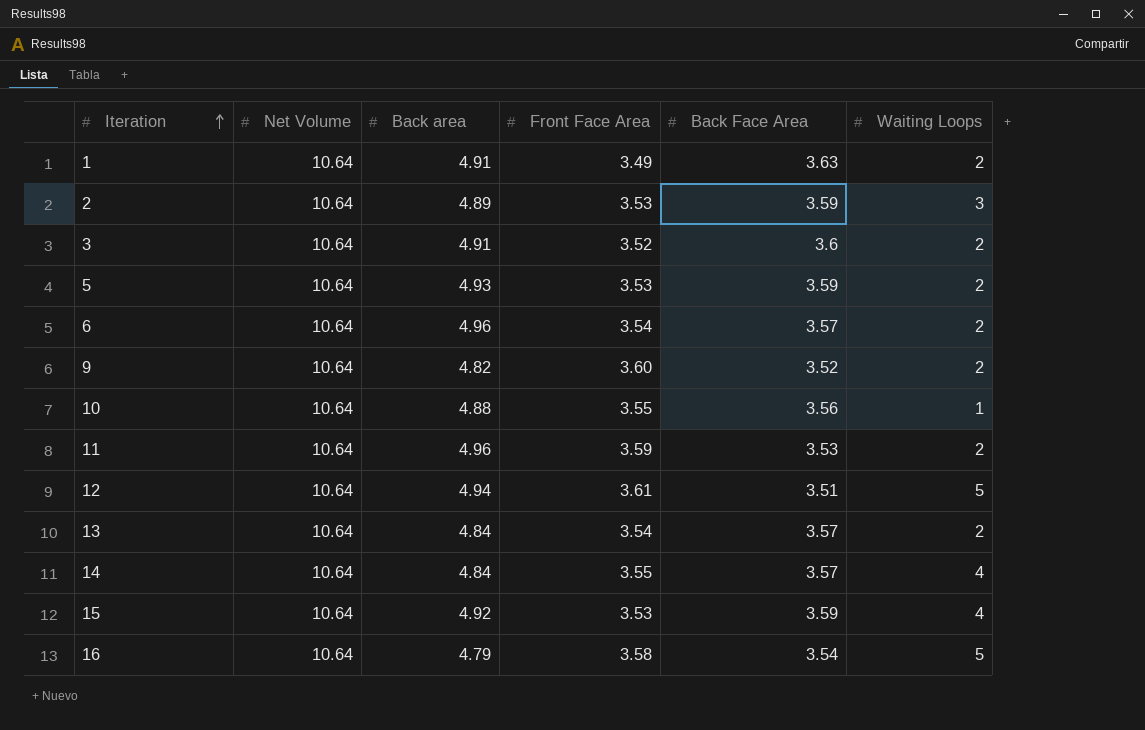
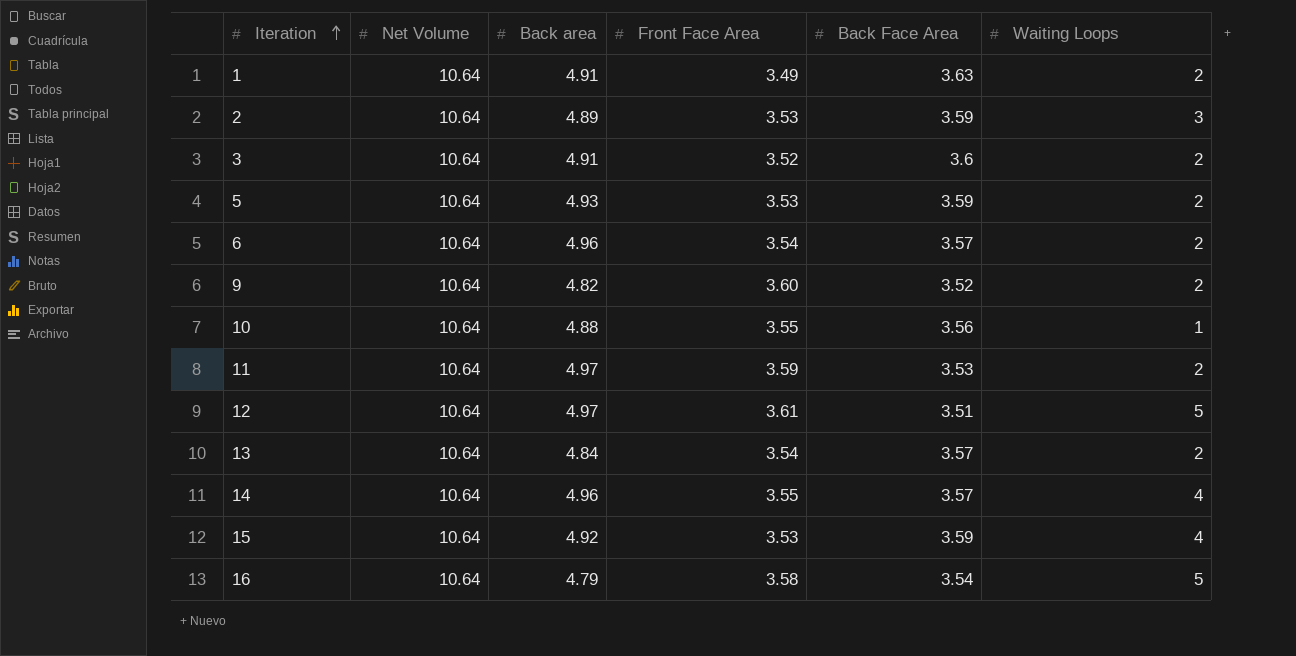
11 | Back area: 4.96 -> 4.97
12 | Back area: 4.94 -> 4.97
14 | Back area: 4.84 -> 4.96

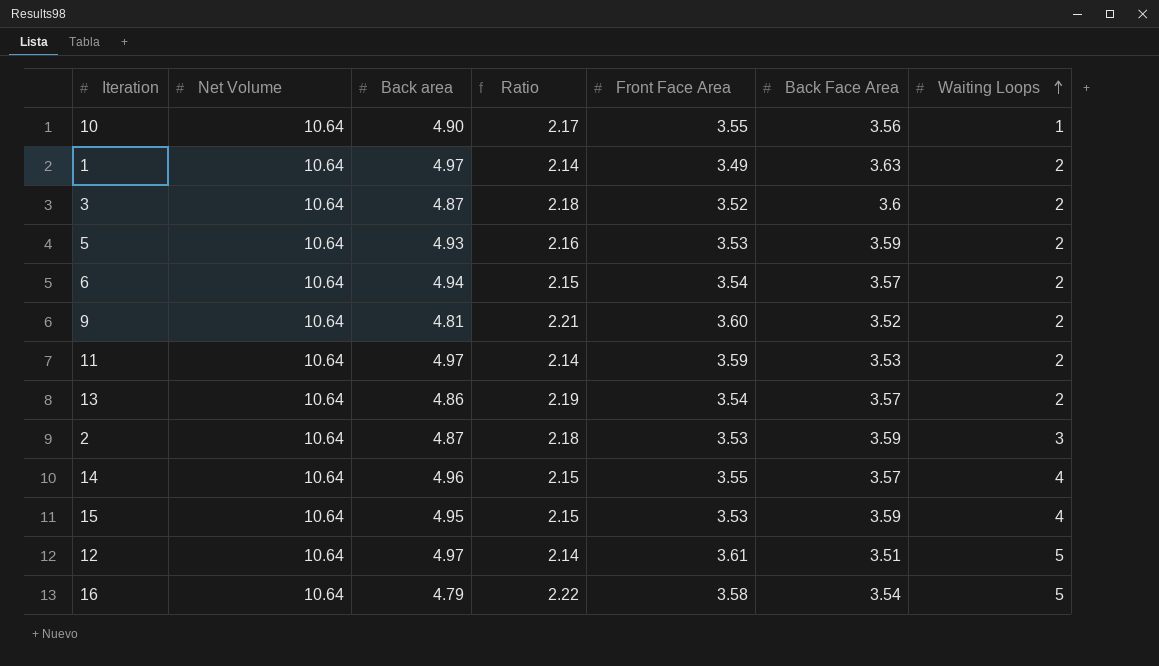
row order: Iteration ascending -> Waiting Loops ascending
column Ratio | formula: none -> [Net Volume] / [Back area]
10 | Back area: 4.88 -> 4.90
1 | Back area: 4.91 -> 4.97
3 | Back area: 4.91 -> 4.87
6 | Back area: 4.96 -> 4.94
9 | Back area: 4.82 -> 4.81
13 | Back area: 4.84 -> 4.86
2 | Back area: 4.89 -> 4.87
15 | Back area: 4.92 -> 4.95

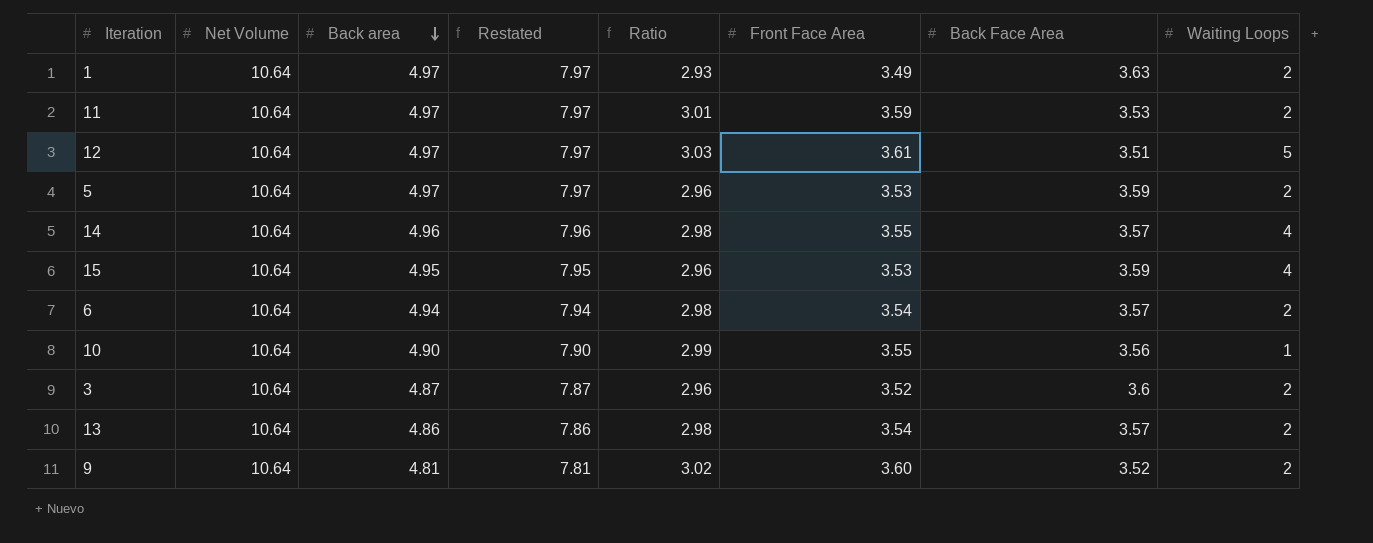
row order: Waiting Loops ascending -> Back area descending
column Restated | formula: none -> [Back area] + 3
column Ratio | formula: [Net Volume] / [Back area] -> [Net Volume] / [Back Face Area]
row 2: 10.64 | 4.87 | 2.18 | 3.53 | 3.59 | 3 -> none
row 16: 10.64 | 4.79 | 2.22 | 3.58 | 3.54 | 5 -> none
5 | Back area: 4.93 -> 4.97

